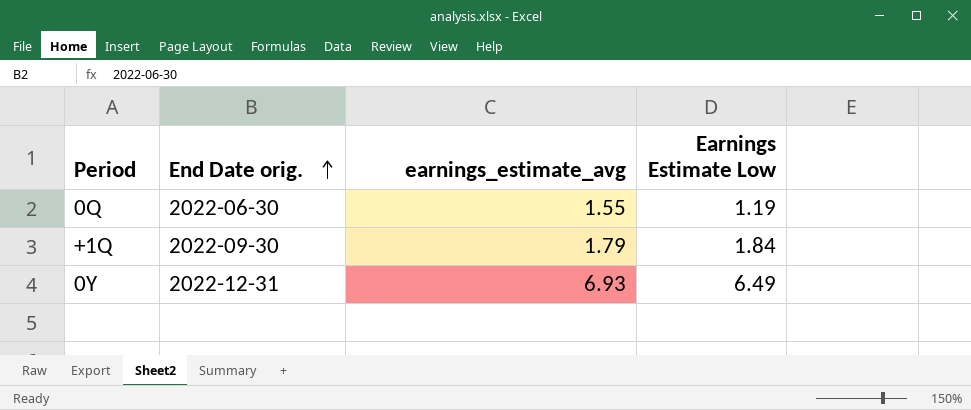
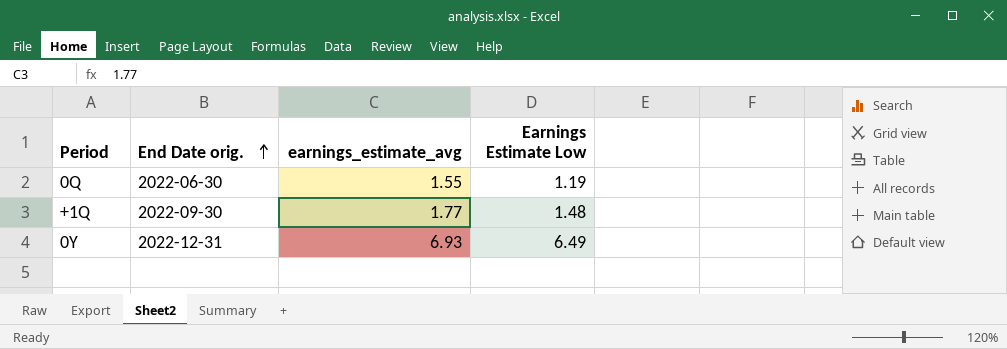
+1Q | earnings_estimate_avg: 1.79 -> 1.77
+1Q | Earnings Estimate Low: 1.84 -> 1.48

